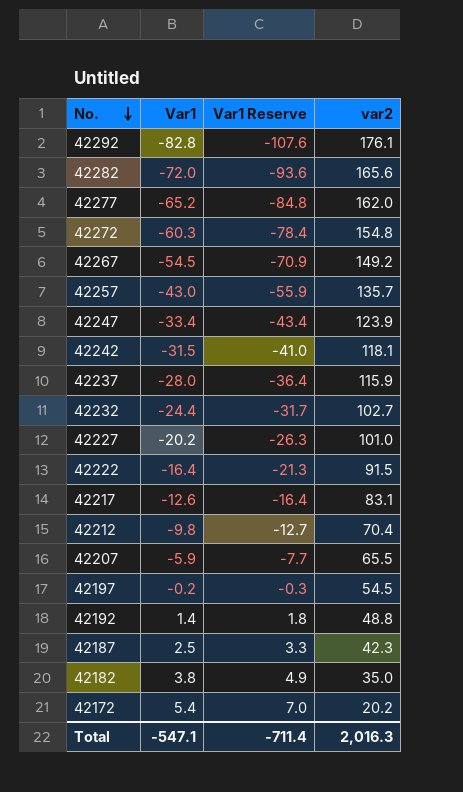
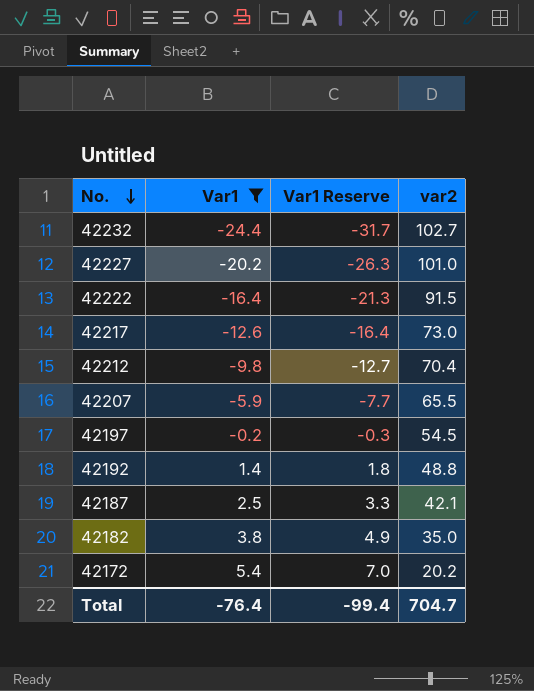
filter: none -> Var1 >= -24.4
42217 | var2: 83.1 -> 73.0
42187 | var2: 42.3 -> 42.1
Total | Var1: -547.1 -> -76.4
Total | Var1 Reserve: -711.4 -> -99.4
Total | var2: 2,016.3 -> 704.7

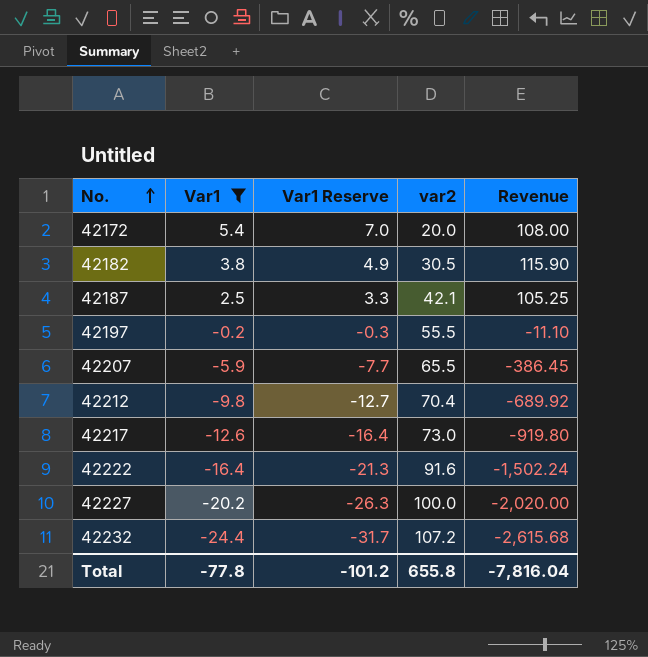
row order: No. descending -> No. ascending
column Revenue | formula: none -> [Var1] * [var2]
row 42192: 1.4 | 1.8 | 48.8 -> none
42172 | var2: 20.2 -> 20.0
42182 | var2: 35.0 -> 30.5
42197 | var2: 54.5 -> 55.5
42222 | var2: 91.5 -> 91.6
42227 | var2: 101.0 -> 100.0
42232 | var2: 102.7 -> 107.2
Total | Var1: -76.4 -> -77.8
Total | Var1 Reserve: -99.4 -> -101.2
Total | var2: 704.7 -> 655.8

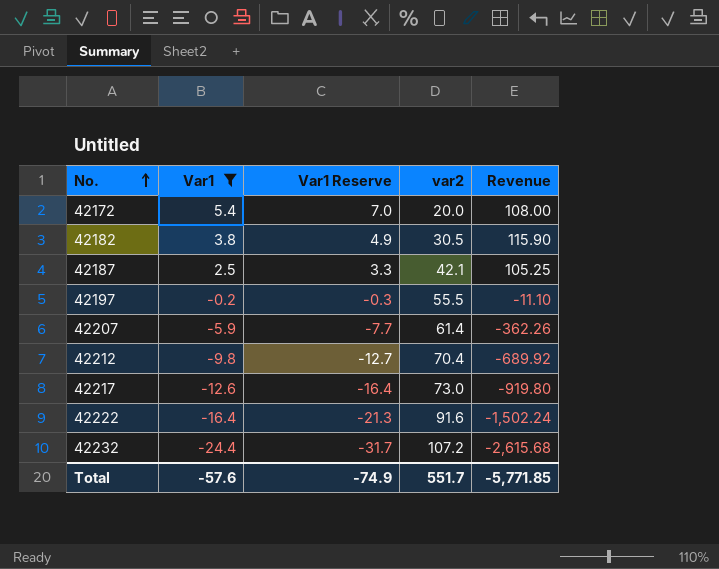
row 42227: -20.2 | -26.3 | 100.0 | -2,020.00 -> none
42207 | var2: 65.5 -> 61.4
42207 | Revenue: -386.45 -> -362.26
Total | Var1: -77.8 -> -57.6
Total | Var1 Reserve: -101.2 -> -74.9
Total | var2: 655.8 -> 551.7
Total | Revenue: -7,816.04 -> -5,771.85

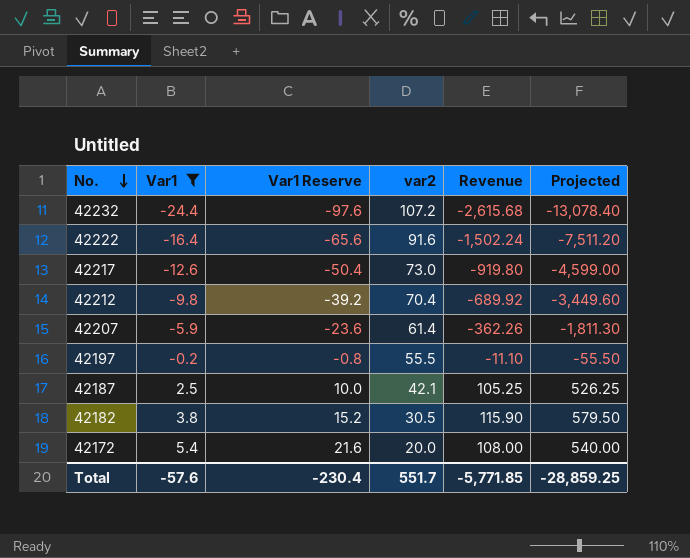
row order: No. ascending -> No. descending
column Var1 Reserve | formula: [Var1] * 1.3 -> [Var1] * 4
column Projected | formula: none -> [Revenue] * 5
Total | Var1 Reserve: -74.9 -> -230.4

